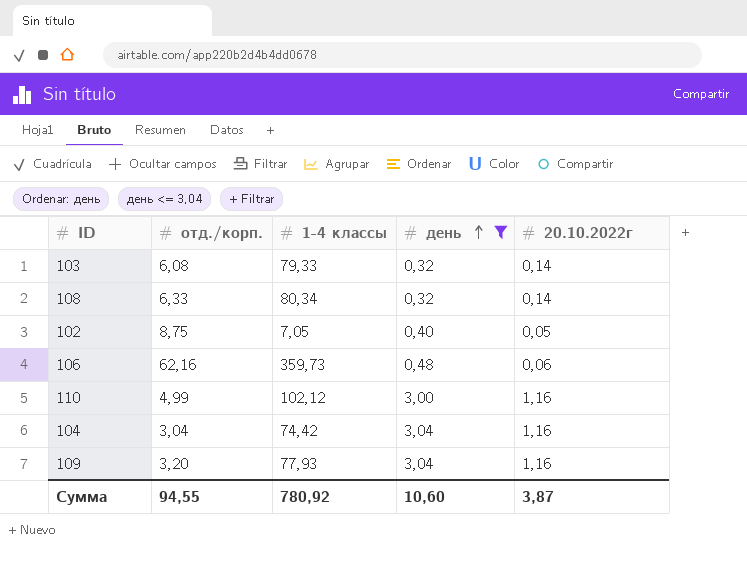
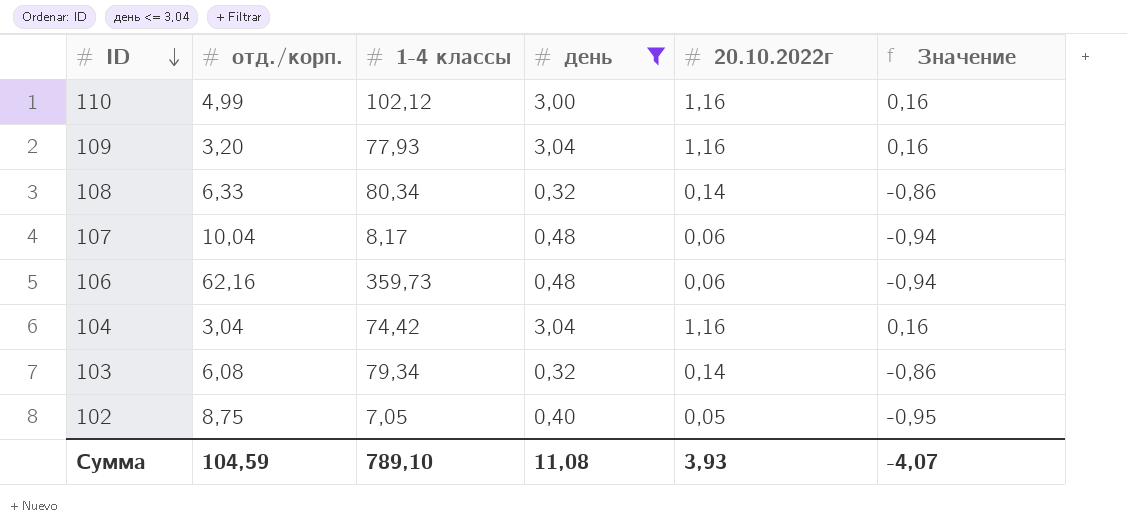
row order: день ascending -> ID descending
column Значение | formula: none -> [20.10.2022г] - 1
row 107: none -> 10,04 | 8,17 | 0,48 | 0,06 | -0,94
103 | 1-4 классы: 79,33 -> 79,34
Сумма | отд./корп.: 94,55 -> 104,59
Сумма | 1-4 классы: 780,92 -> 789,10
Сумма | день: 10,60 -> 11,08
Сумма | 20.10.2022г: 3,87 -> 3,93

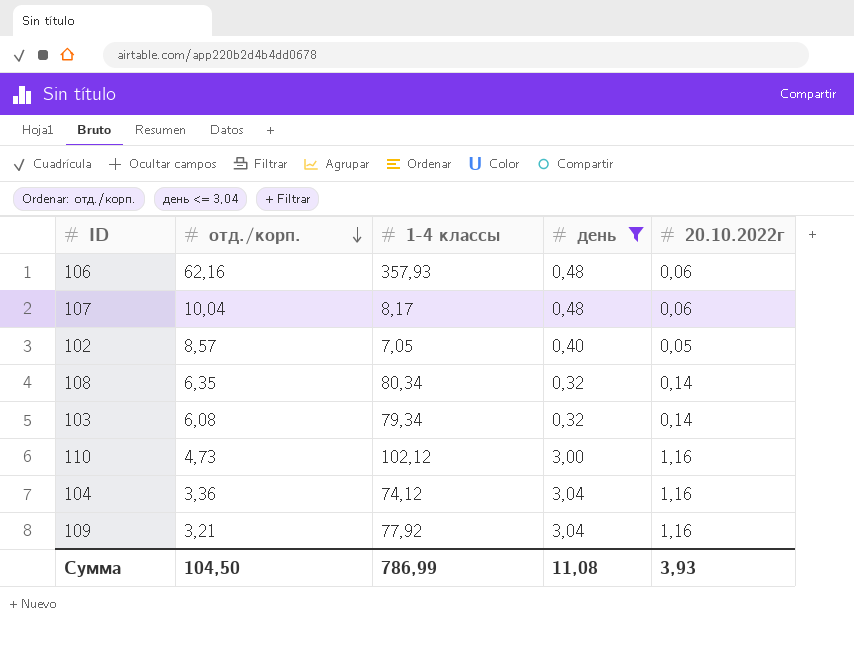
row order: ID descending -> отд./корп. descending
column Значение | formula: [20.10.2022г] - 1 -> none
106 | 1-4 классы: 359,73 -> 357,93
102 | отд./корп.: 8,75 -> 8,57
108 | отд./корп.: 6,33 -> 6,35
110 | отд./корп.: 4,99 -> 4,73
104 | отд./корп.: 3,04 -> 3,36
104 | 1-4 классы: 74,42 -> 74,12
109 | отд./корп.: 3,20 -> 3,21
109 | 1-4 классы: 77,93 -> 77,92
Сумма | отд./корп.: 104,59 -> 104,50
Сумма | 1-4 классы: 789,10 -> 786,99

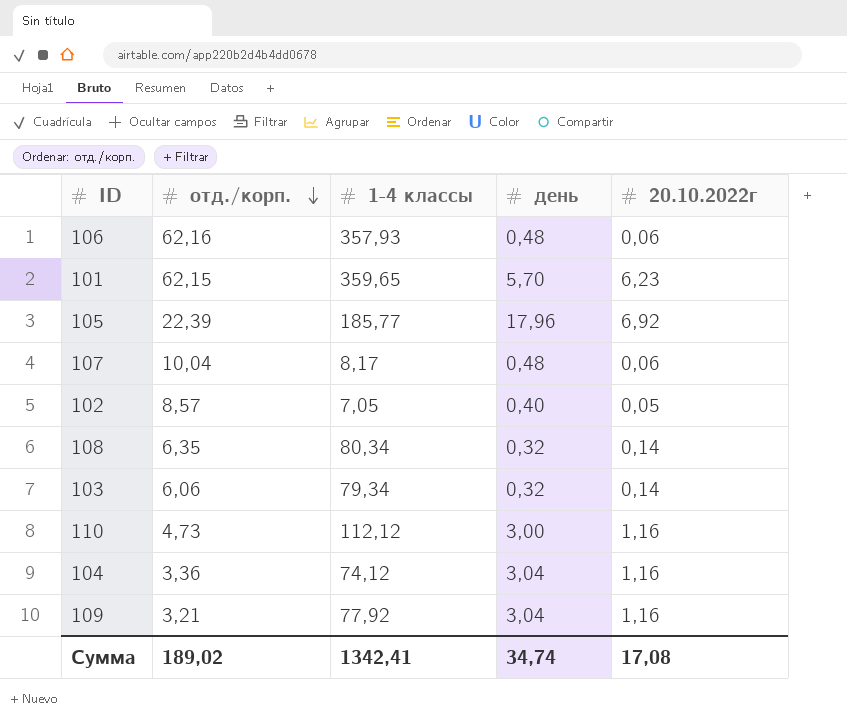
filter: день <= 3,04 -> none
103 | отд./корп.: 6,08 -> 6,06
110 | 1-4 классы: 102,12 -> 112,12
Сумма | отд./корп.: 104,50 -> 189,02
Сумма | 1-4 классы: 786,99 -> 1342,41
Сумма | день: 11,08 -> 34,74
Сумма | 20.10.2022г: 3,93 -> 17,08

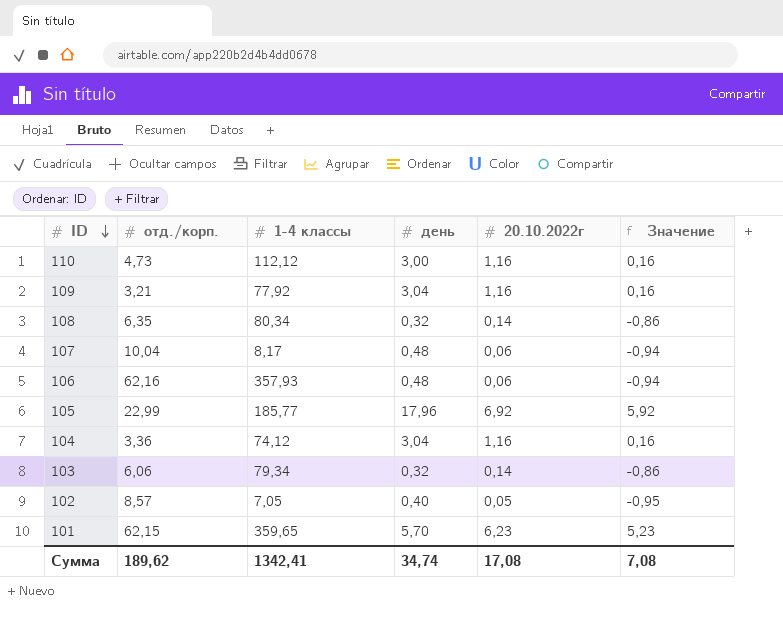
row order: отд./корп. descending -> ID descending
column Значение | formula: none -> [20.10.2022г] - 1
105 | отд./корп.: 22,39 -> 22,99
Сумма | отд./корп.: 189,02 -> 189,62

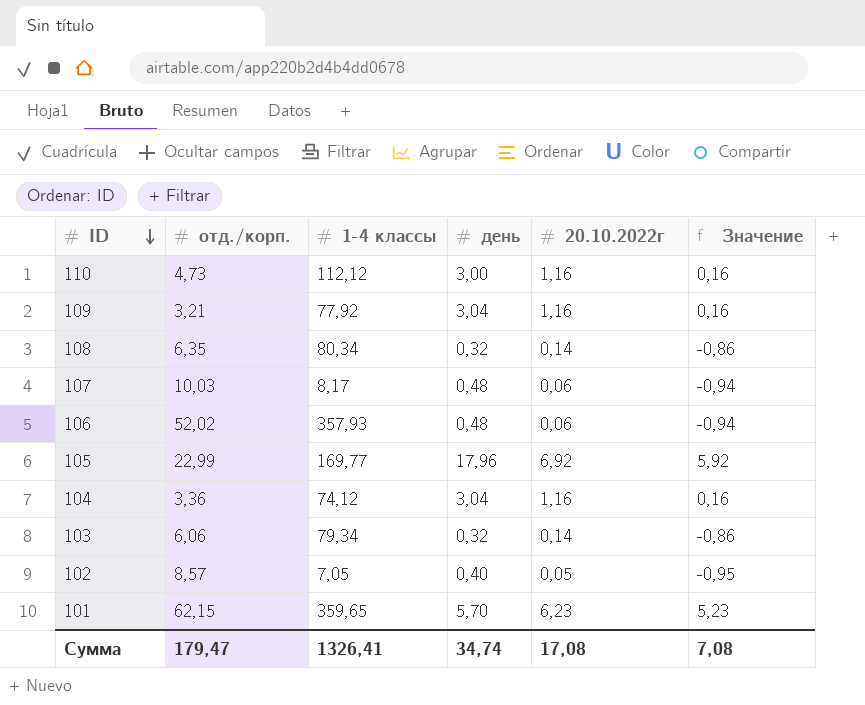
107 | отд./корп.: 10,04 -> 10,03
106 | отд./корп.: 62,16 -> 52,02
105 | 1-4 классы: 185,77 -> 169,77
Сумма | отд./корп.: 189,62 -> 179,47
Сумма | 1-4 классы: 1342,41 -> 1326,41

